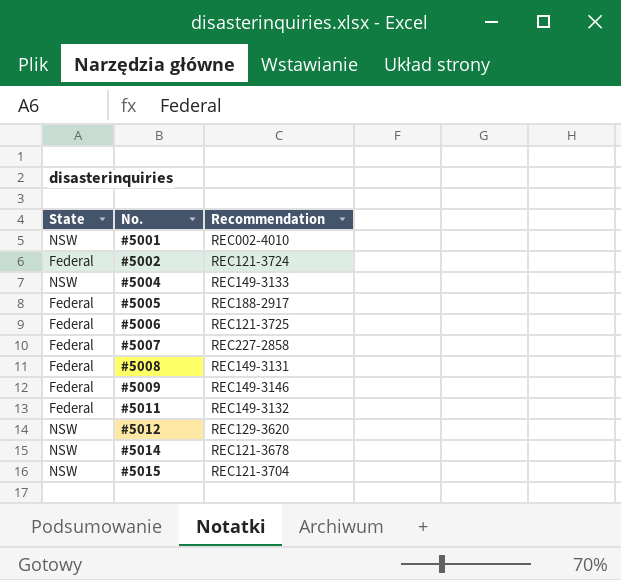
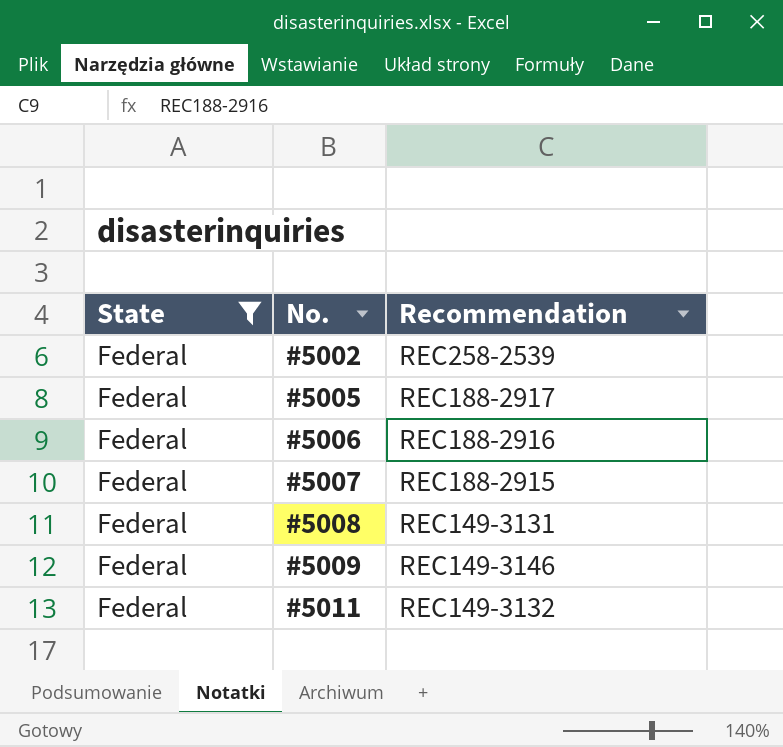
filter: none -> State = Federal
#5002 | Recommendation: REC121-3724 -> REC258-2539
#5006 | Recommendation: REC121-3725 -> REC188-2916
#5007 | Recommendation: REC227-2858 -> REC188-2915

